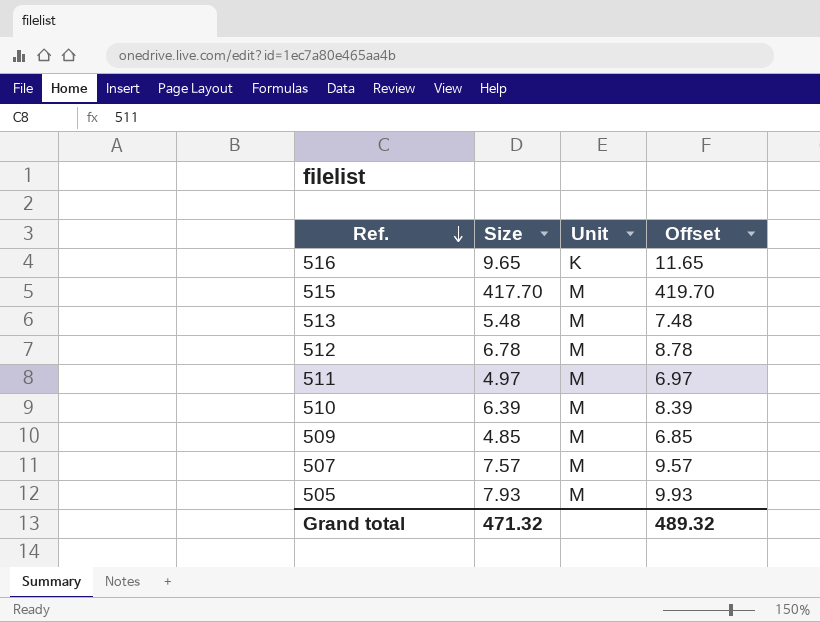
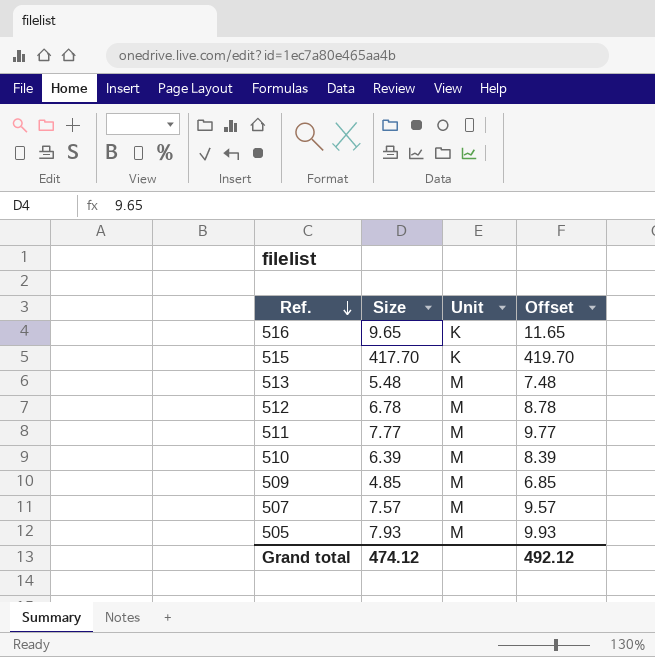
515 | Unit: M -> K
511 | Size: 4.97 -> 7.77
511 | Offset: 6.97 -> 9.77
Grand total | Size: 471.32 -> 474.12
Grand total | Offset: 489.32 -> 492.12

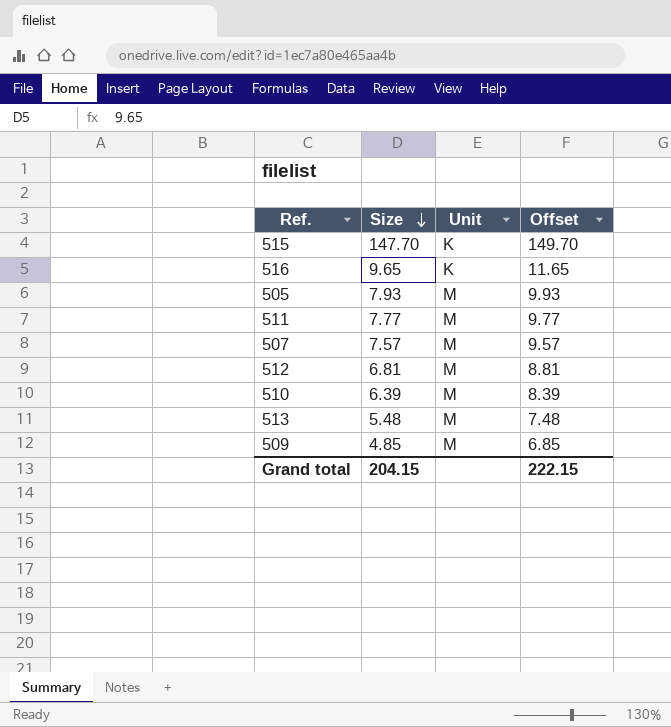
row order: Ref. descending -> Size descending
515 | Size: 417.70 -> 147.70
515 | Offset: 419.70 -> 149.70
512 | Size: 6.78 -> 6.81
512 | Offset: 8.78 -> 8.81
Grand total | Size: 474.12 -> 204.15
Grand total | Offset: 492.12 -> 222.15

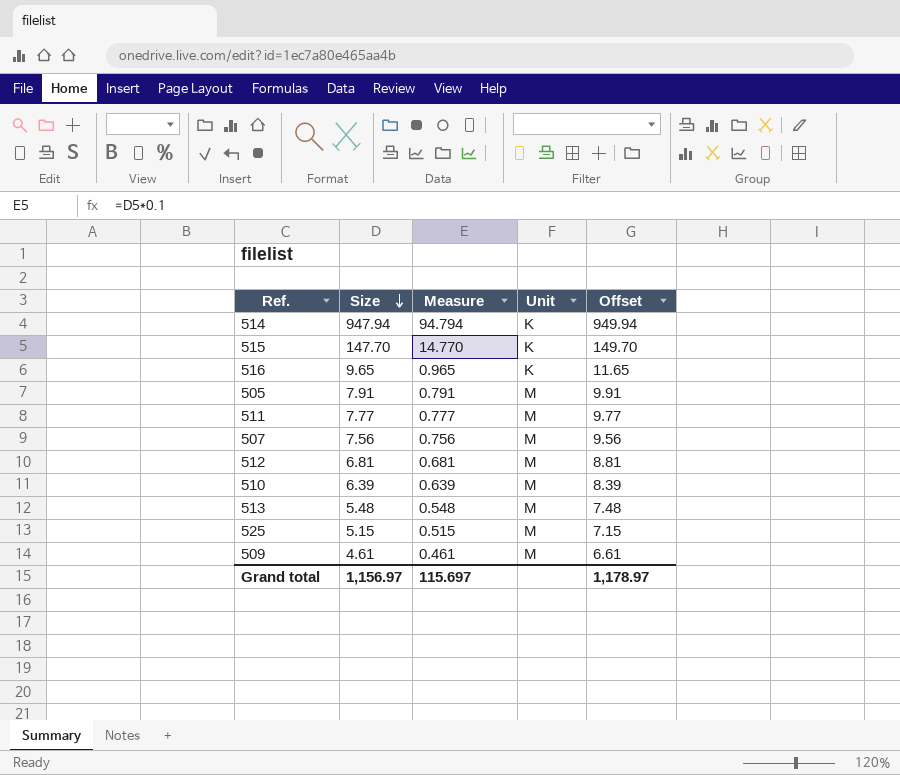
column Measure | formula: none -> [Size] * 0.1
row 514: none -> 947.94 | 94.794 | K | 949.94
505 | Size: 7.93 -> 7.91
505 | Offset: 9.93 -> 9.91
507 | Size: 7.57 -> 7.56
507 | Offset: 9.57 -> 9.56
row 525: none -> 5.15 | 0.515 | M | 7.15
509 | Size: 4.85 -> 4.61
509 | Offset: 6.85 -> 6.61
Grand total | Size: 204.15 -> 1,156.97
Grand total | Offset: 222.15 -> 1,178.97

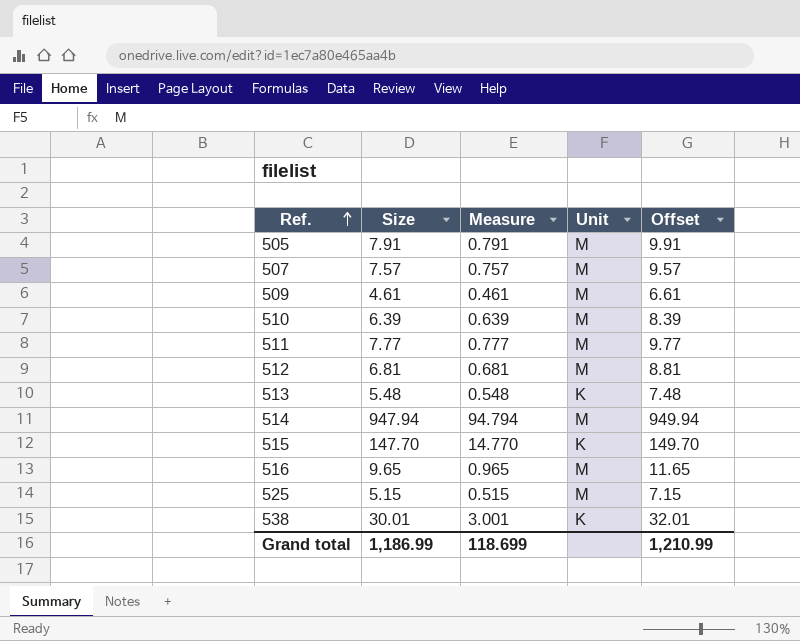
row order: Size descending -> Ref. ascending
507 | Size: 7.56 -> 7.57
507 | Measure: 0.756 -> 0.757
507 | Offset: 9.56 -> 9.57
513 | Unit: M -> K
514 | Unit: K -> M
516 | Unit: K -> M
row 538: none -> 30.01 | 3.001 | K | 32.01
Grand total | Size: 1,156.97 -> 1,186.99
Grand total | Measure: 115.697 -> 118.699
Grand total | Offset: 1,178.97 -> 1,210.99

